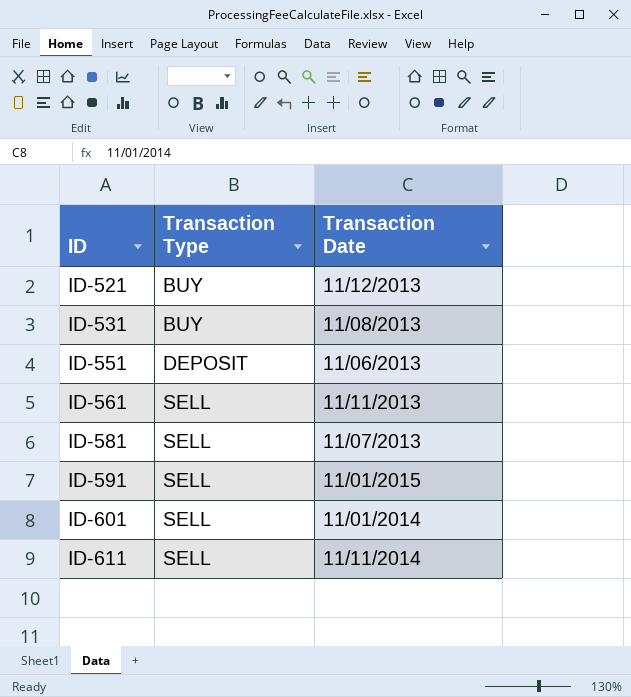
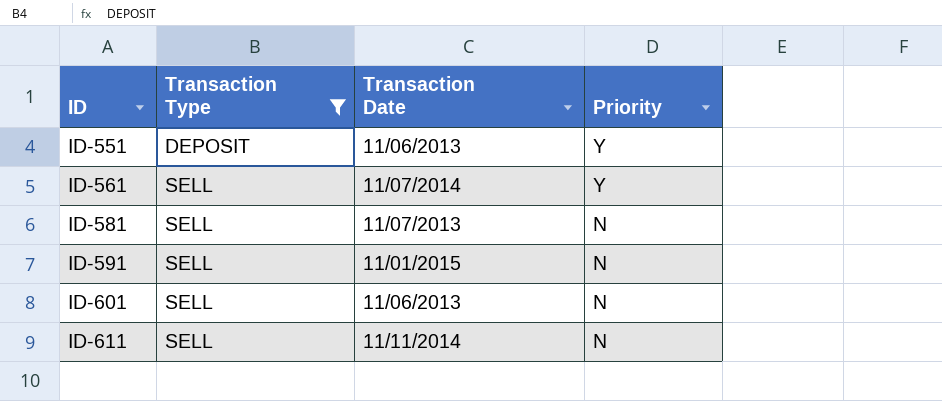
filter: none -> Transaction Type != BUY
column Priority | position: none -> 4
ID-561 | Transaction Date: 11/11/2013 -> 11/07/2014
ID-601 | Transaction Date: 11/01/2014 -> 11/06/2013

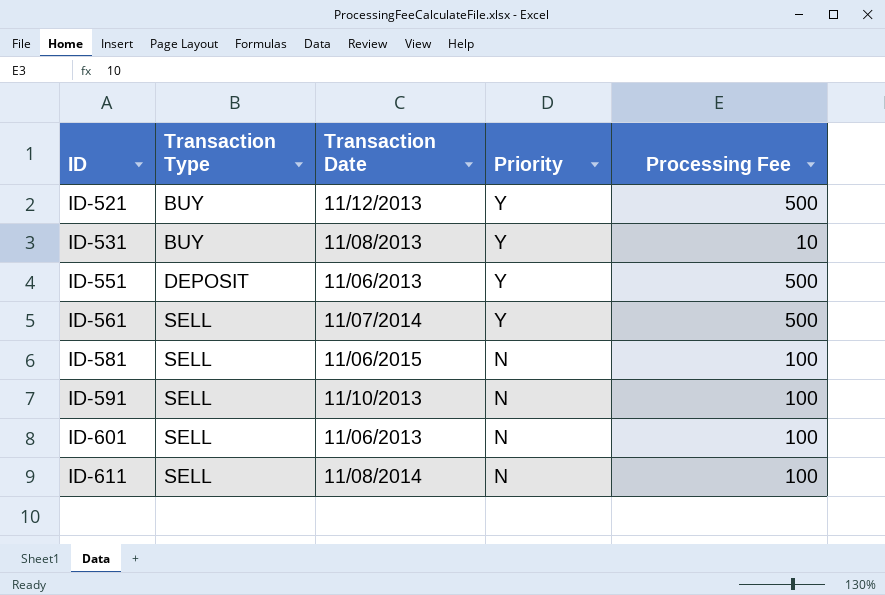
filter: Transaction Type != BUY -> none
column Processing Fee | position: none -> 5
ID-581 | Transaction Date: 11/07/2013 -> 11/06/2015
ID-591 | Transaction Date: 11/01/2015 -> 11/10/2013
ID-611 | Transaction Date: 11/11/2014 -> 11/08/2014

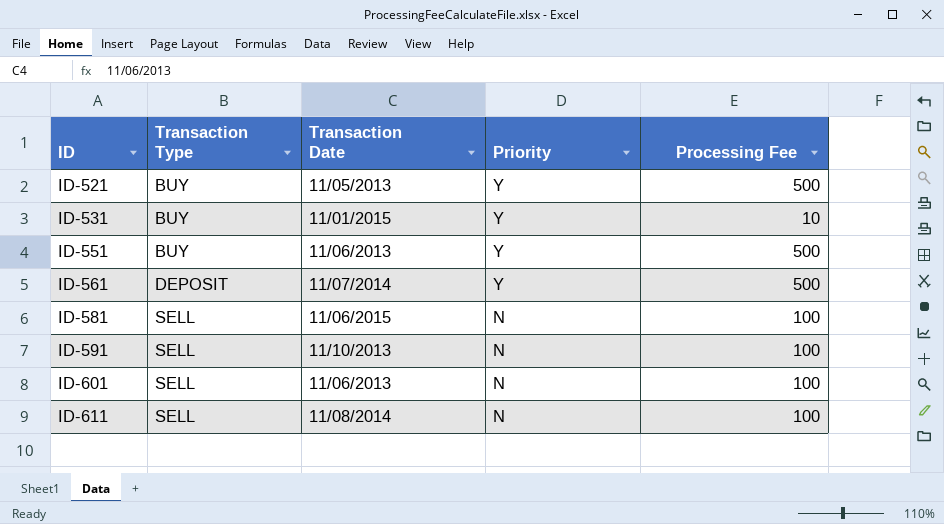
ID-521 | Transaction Date: 11/12/2013 -> 11/05/2013
ID-531 | Transaction Date: 11/08/2013 -> 11/01/2015
ID-551 | Transaction Type: DEPOSIT -> BUY
ID-561 | Transaction Type: SELL -> DEPOSIT

